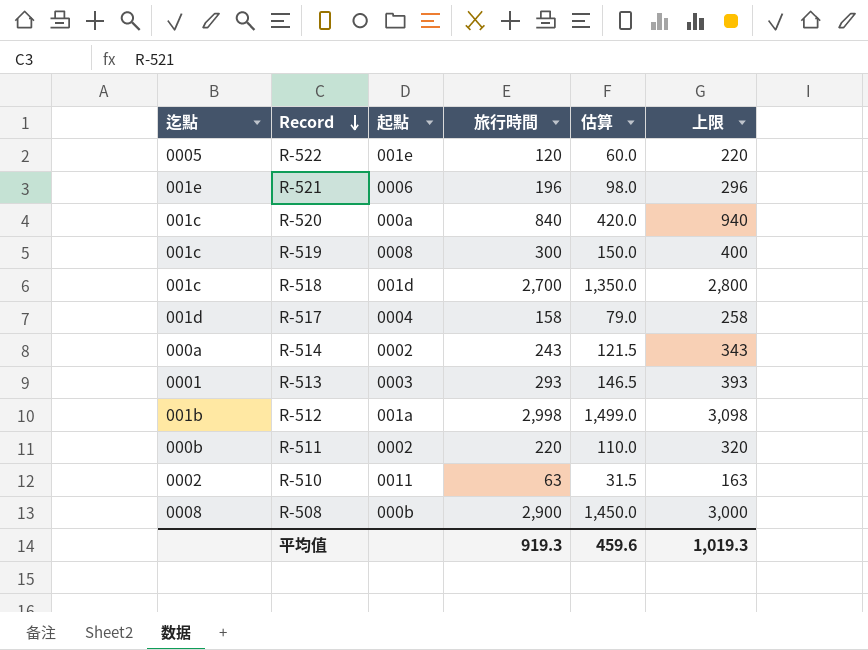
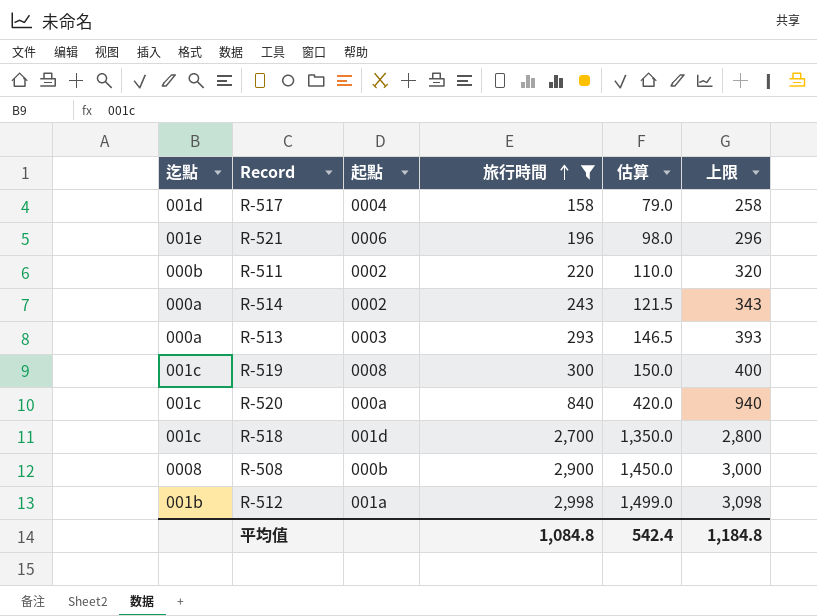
filter: none -> 旅行時間 >= 158
row order: Record descending -> 旅行時間 ascending
R-513 | 迄點: 0001 -> 000a
平均值 | 旅行時間: 919.3 -> 1,084.8
平均值 | 估算: 459.6 -> 542.4
平均值 | 上限: 1,019.3 -> 1,184.8

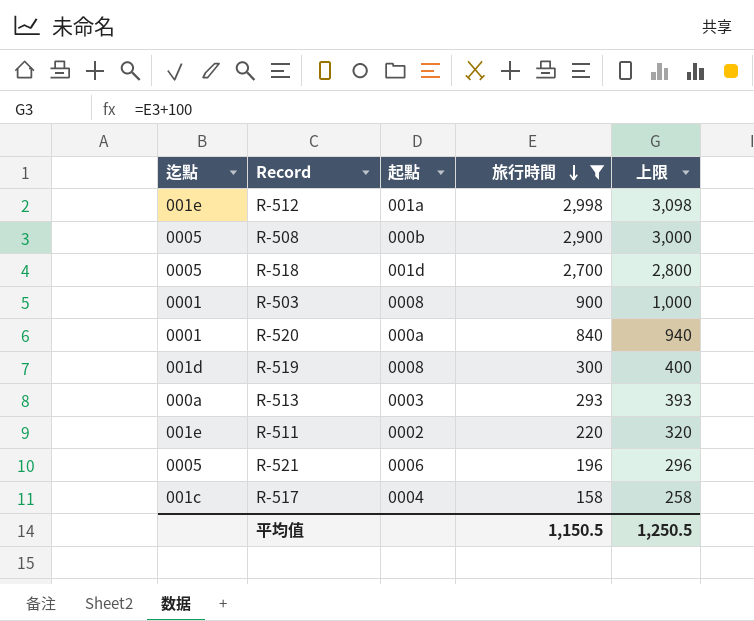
row order: 旅行時間 ascending -> 旅行時間 descending
column 估算 | formula: [旅行時間] * 0.5 -> none
row R-514: 000a | 0002 | 243 | 121.5 | 343 -> none
R-512 | 迄點: 001b -> 001e
R-508 | 迄點: 0008 -> 0005
R-518 | 迄點: 001c -> 0005
row R-503: none -> 0001 | 0008 | 900 | 1,000
R-520 | 迄點: 001c -> 0001
R-519 | 迄點: 001c -> 001d
R-511 | 迄點: 000b -> 001e
R-521 | 迄點: 001e -> 0005
R-517 | 迄點: 001d -> 001c
平均值 | 旅行時間: 1,084.8 -> 1,150.5
平均值 | 上限: 1,184.8 -> 1,250.5

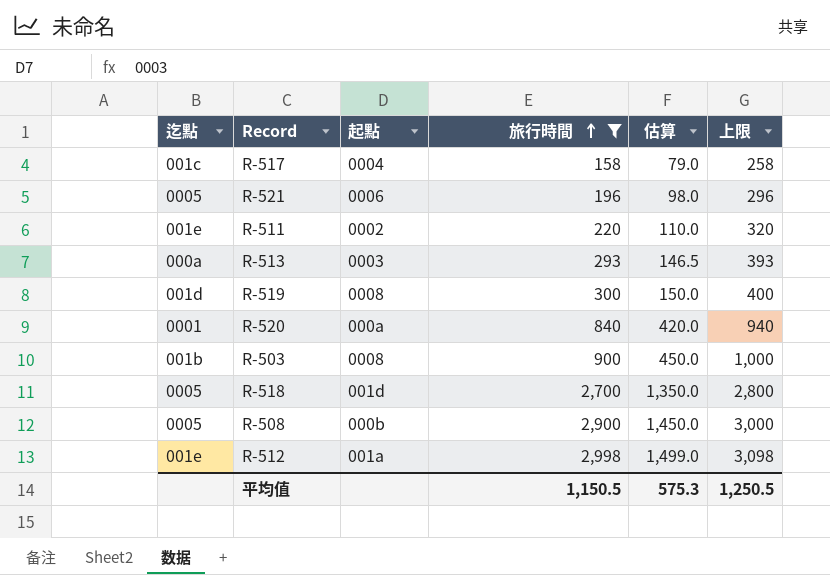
row order: 旅行時間 descending -> 旅行時間 ascending
column 估算 | formula: none -> [旅行時間] * 0.5
R-503 | 迄點: 0001 -> 001b

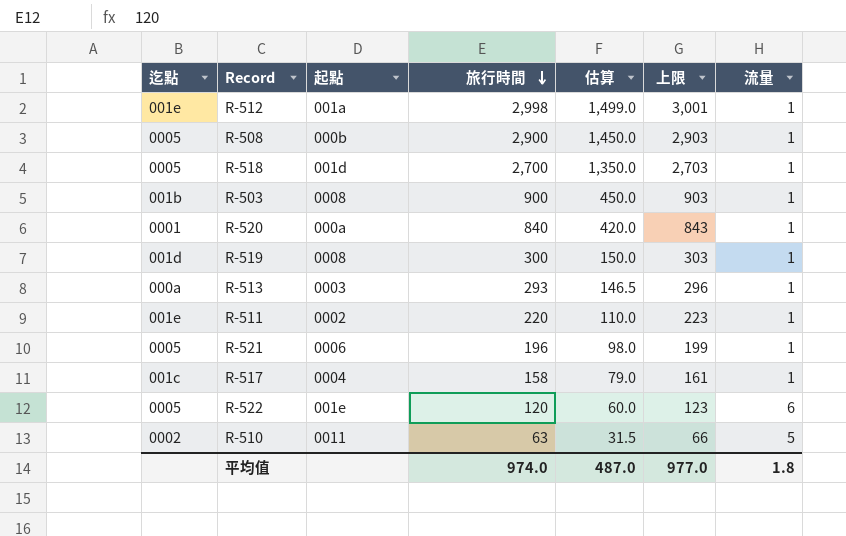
filter: 旅行時間 >= 158 -> none
row order: 旅行時間 ascending -> 旅行時間 descending
column 上限 | formula: [旅行時間] + 100 -> [旅行時間] + 3
column 流量 | position: none -> 7
平均值 | 旅行時間: 1,150.5 -> 974.0
平均值 | 估算: 575.3 -> 487.0
平均值 | 上限: 1,250.5 -> 977.0

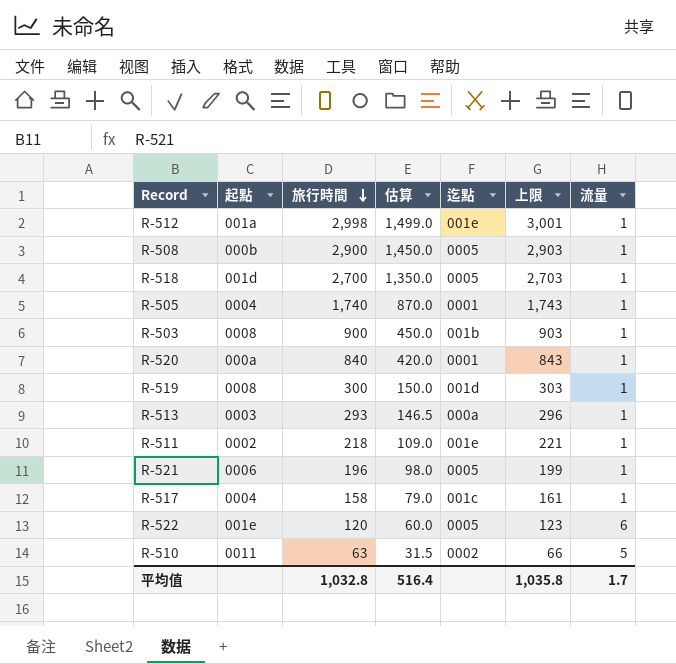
column 迄點 | position: 1 -> 5
row R-505: none -> 0004 | 1,740 | 870.0 | 0001 | 1,743 | 1
R-511 | 旅行時間: 220 -> 218
R-511 | 估算: 110.0 -> 109.0
R-511 | 上限: 223 -> 221
平均值 | 旅行時間: 974.0 -> 1,032.8
平均值 | 估算: 487.0 -> 516.4
平均值 | 上限: 977.0 -> 1,035.8
平均值 | 流量: 1.8 -> 1.7

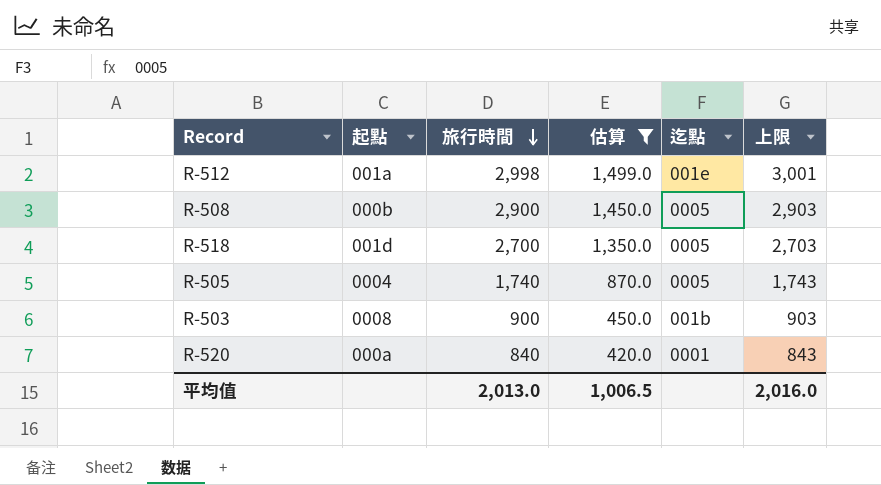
filter: none -> 估算 >= 420.0
column 流量 | position: 7 -> none
R-505 | 迄點: 0001 -> 0005
平均值 | 旅行時間: 1,032.8 -> 2,013.0
平均值 | 估算: 516.4 -> 1,006.5
平均值 | 上限: 1,035.8 -> 2,016.0

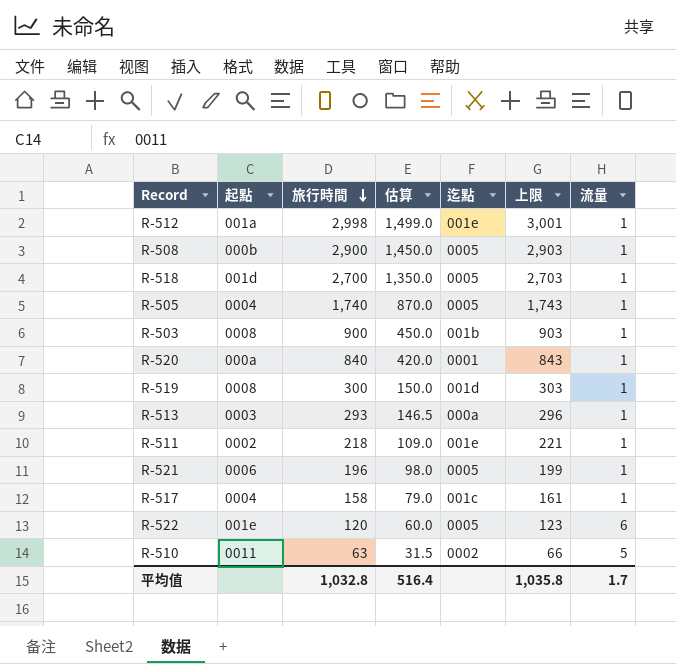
filter: 估算 >= 420.0 -> none
column 流量 | position: none -> 7
平均值 | 旅行時間: 2,013.0 -> 1,032.8
平均值 | 估算: 1,006.5 -> 516.4
平均值 | 上限: 2,016.0 -> 1,035.8

